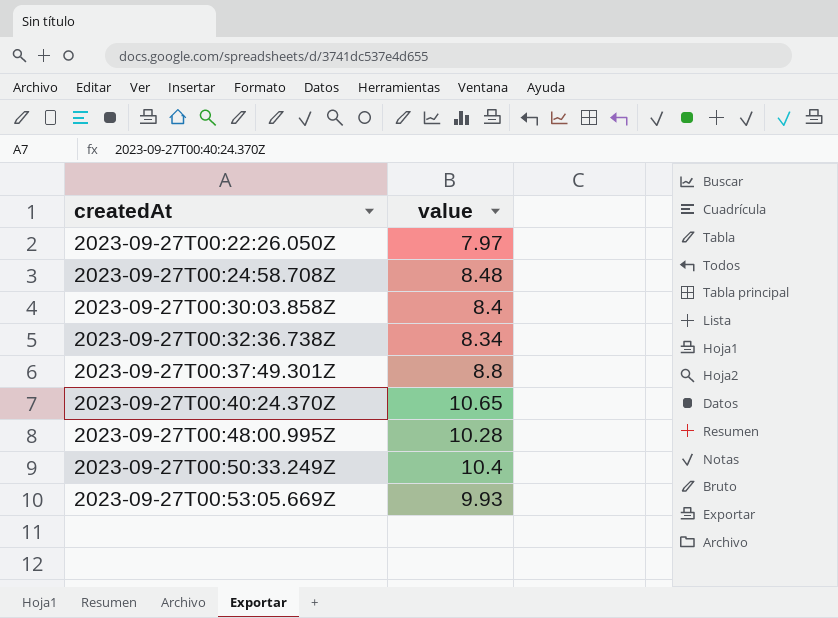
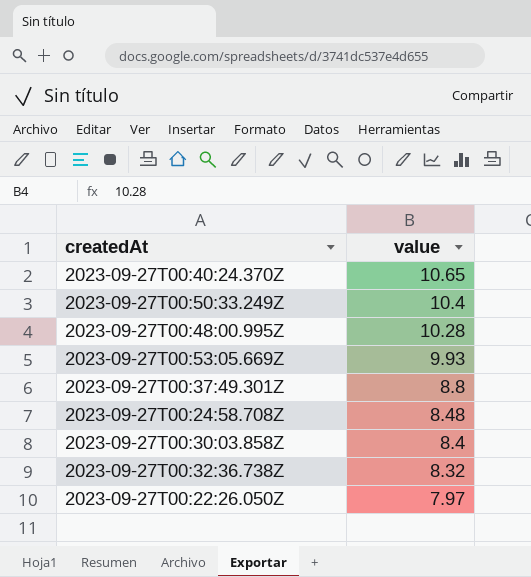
row order: createdAt ascending -> value descending
2023-09-27T00:32:36.738Z | value: 8.34 -> 8.32

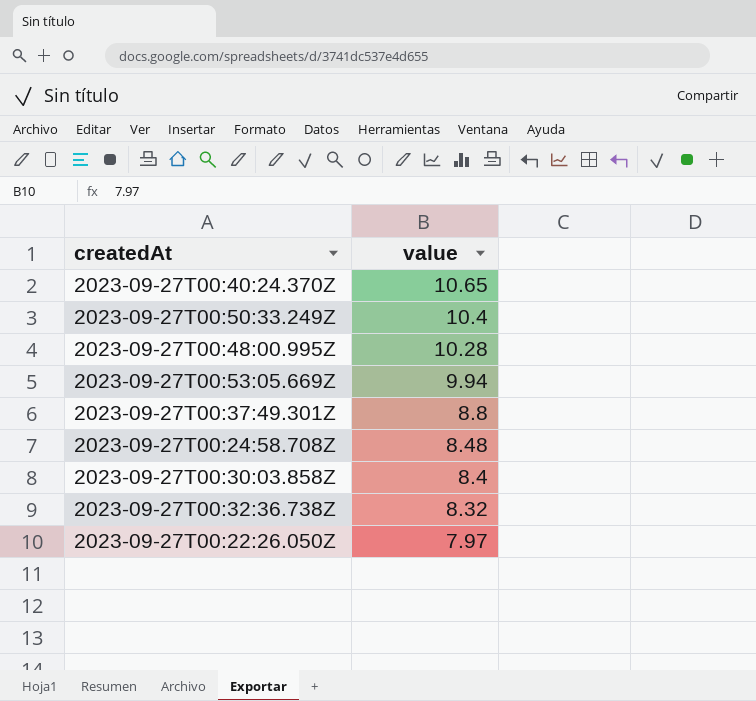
2023-09-27T00:53:05.669Z | value: 9.93 -> 9.94

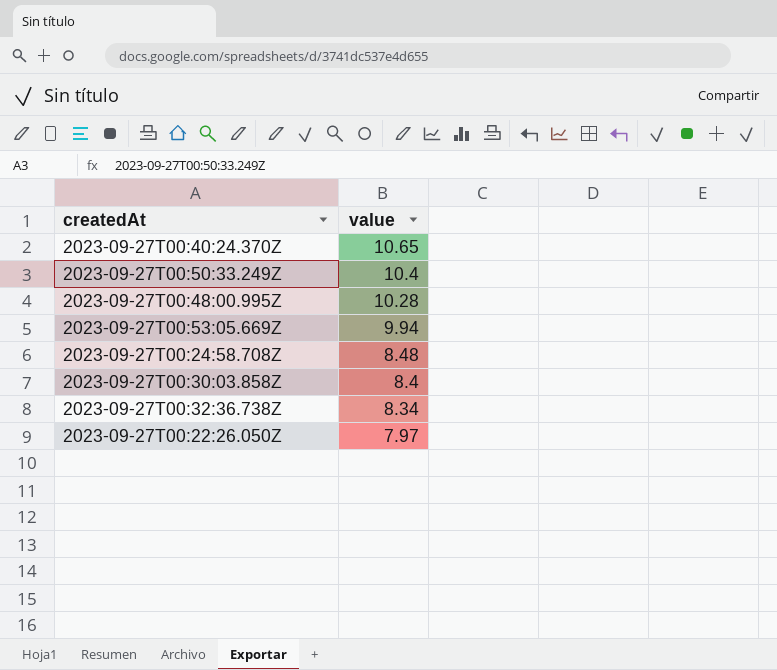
row 2023-09-27T00:37:49.301Z: 8.8 -> none
2023-09-27T00:32:36.738Z | value: 8.32 -> 8.34

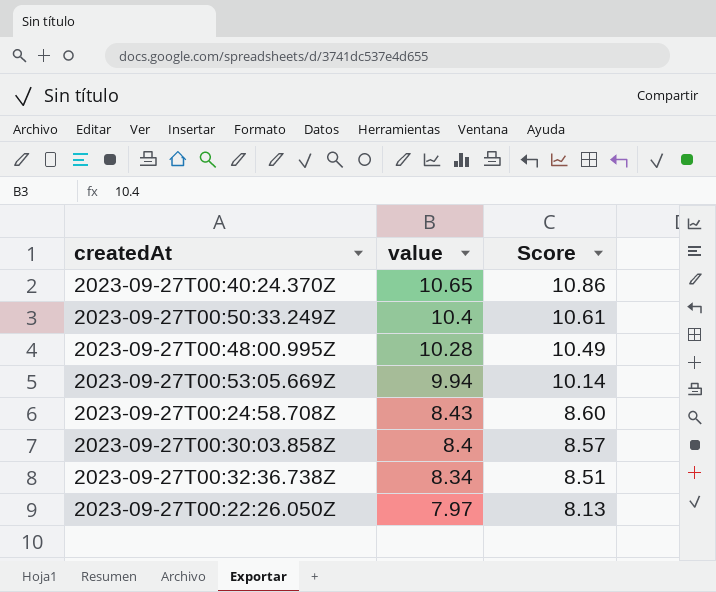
column Score | formula: none -> [value] * 1.02
2023-09-27T00:24:58.708Z | value: 8.48 -> 8.43

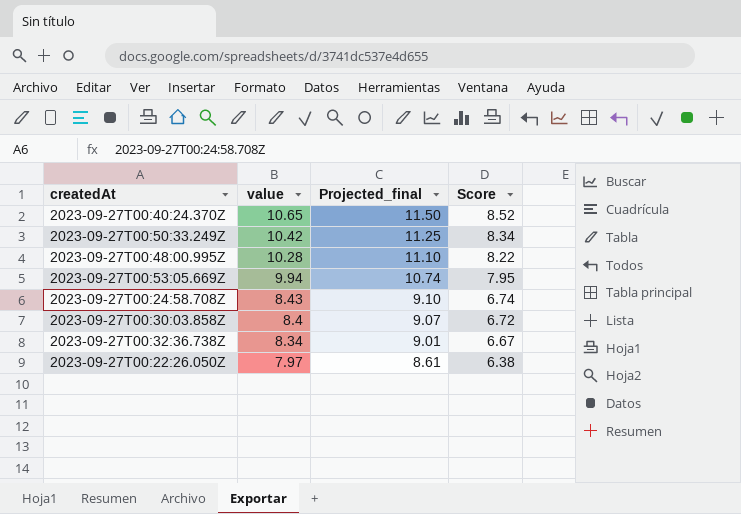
column Projected_final | formula: none -> [value] * 1.08
column Score | formula: [value] * 1.02 -> [value] * 0.8
2023-09-27T00:50:33.249Z | value: 10.4 -> 10.42

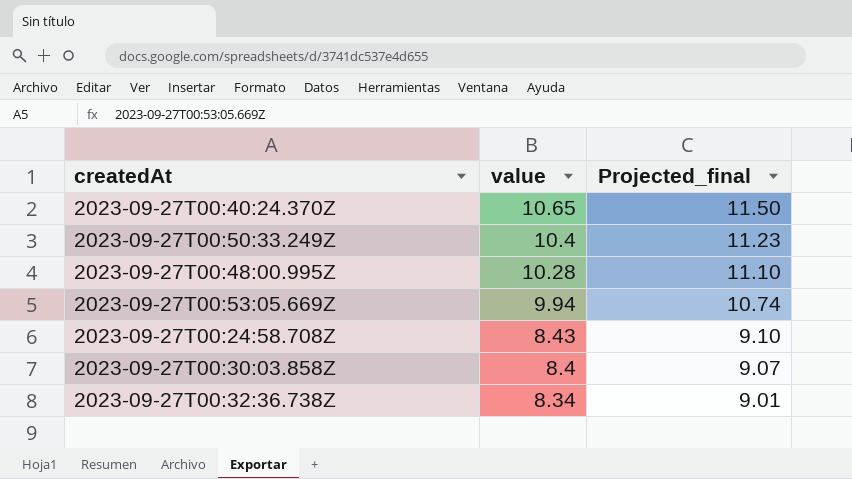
column Score | formula: [value] * 0.8 -> none
row 2023-09-27T00:22:26.050Z: 7.97 | 8.61 | 6.38 -> none
2023-09-27T00:50:33.249Z | value: 10.42 -> 10.4
2023-09-27T00:50:33.249Z | Projected_final: 11.25 -> 11.23

